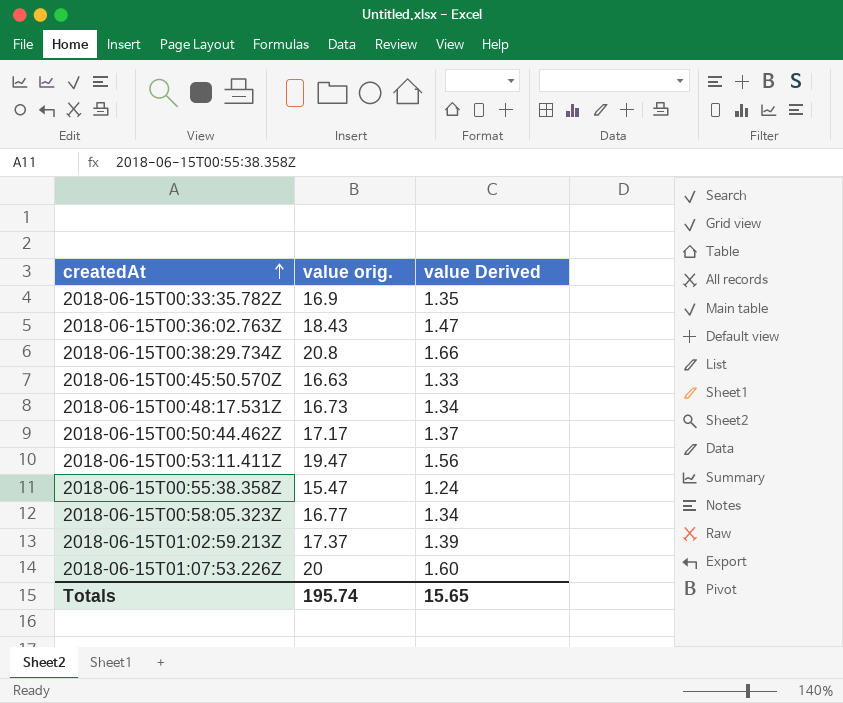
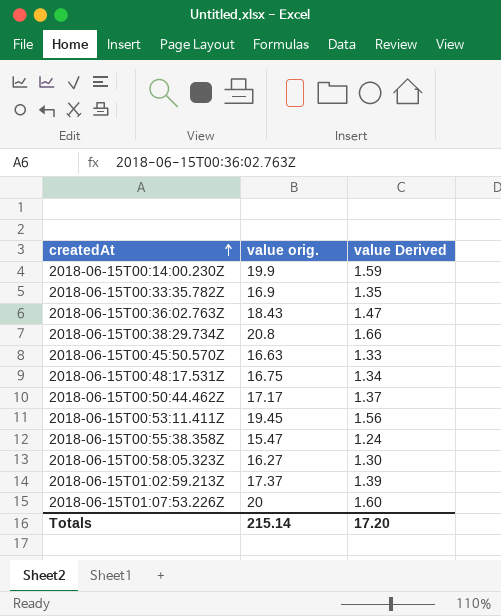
row 2018-06-15T00:14:00.230Z: none -> 19.9 | 1.59
2018-06-15T00:48:17.531Z | value orig.: 16.73 -> 16.75
2018-06-15T00:53:11.411Z | value orig.: 19.47 -> 19.45
2018-06-15T00:58:05.323Z | value orig.: 16.77 -> 16.27
2018-06-15T00:58:05.323Z | value Derived: 1.34 -> 1.30
Totals | value orig.: 195.74 -> 215.14
Totals | value Derived: 15.65 -> 17.20

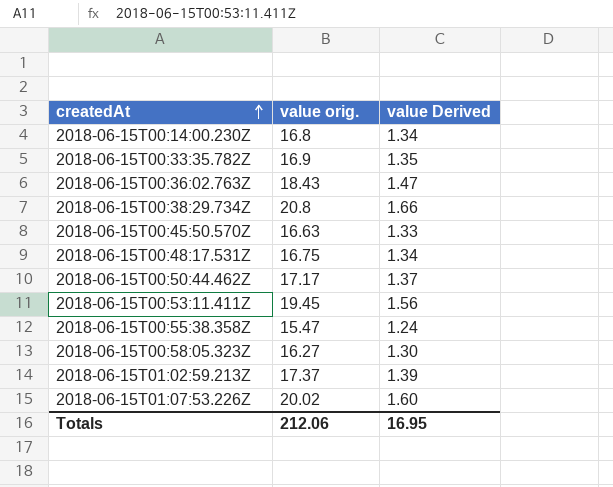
2018-06-15T00:14:00.230Z | value orig.: 19.9 -> 16.8
2018-06-15T00:14:00.230Z | value Derived: 1.59 -> 1.34
2018-06-15T01:07:53.226Z | value orig.: 20 -> 20.02
Totals | value orig.: 215.14 -> 212.06
Totals | value Derived: 17.20 -> 16.95

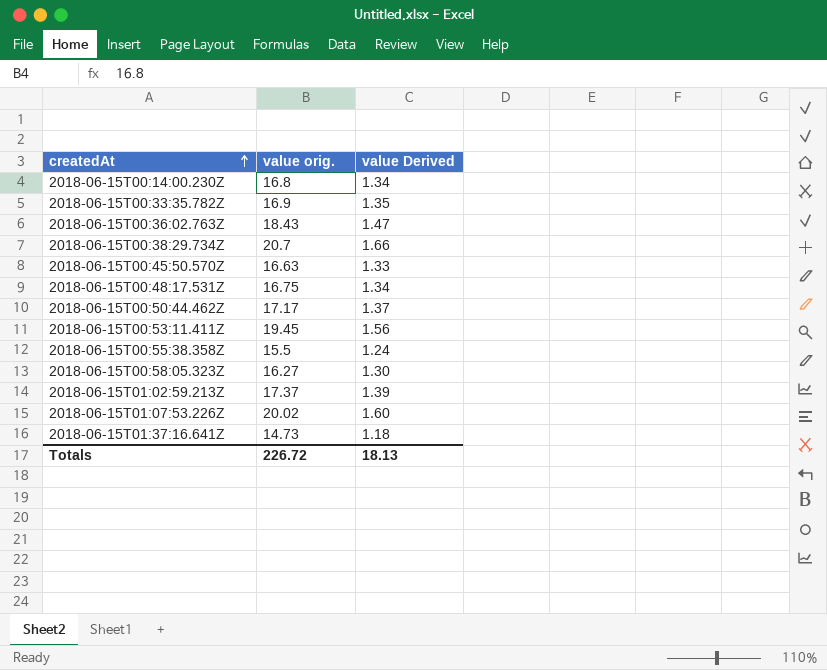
2018-06-15T00:38:29.734Z | value orig.: 20.8 -> 20.7
2018-06-15T00:55:38.358Z | value orig.: 15.47 -> 15.5
row 2018-06-15T01:37:16.641Z: none -> 14.73 | 1.18
Totals | value orig.: 212.06 -> 226.72
Totals | value Derived: 16.95 -> 18.13

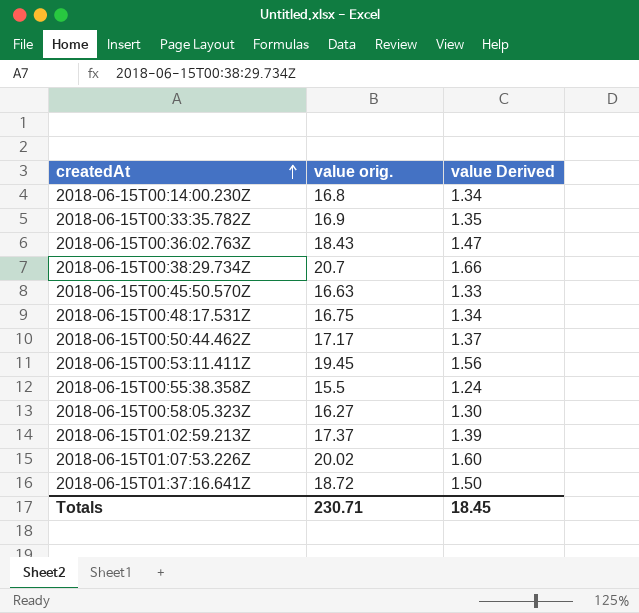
2018-06-15T01:37:16.641Z | value orig.: 14.73 -> 18.72
2018-06-15T01:37:16.641Z | value Derived: 1.18 -> 1.50
Totals | value orig.: 226.72 -> 230.71
Totals | value Derived: 18.13 -> 18.45

